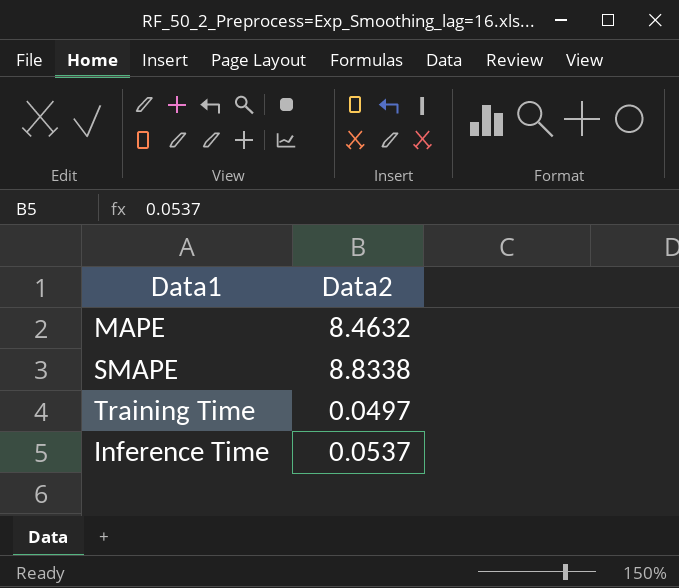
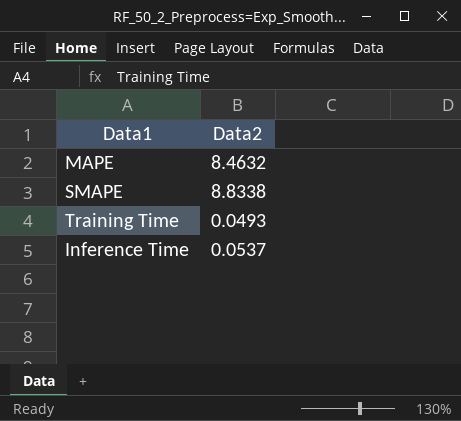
Training Time | Data2: 0.0497 -> 0.0493

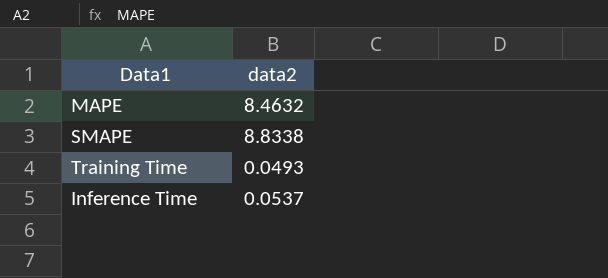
column name: Data2 -> data2

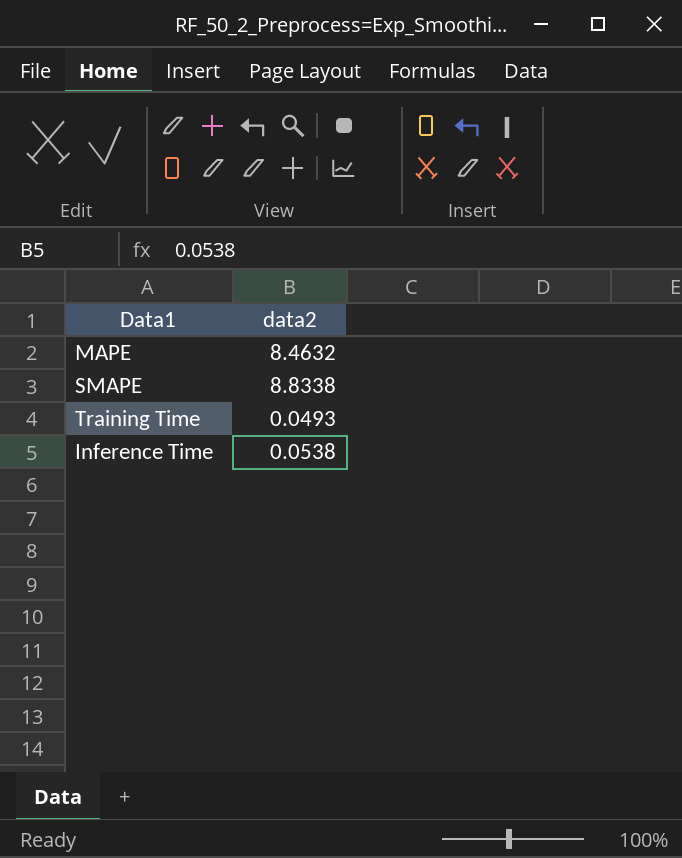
Inference Time | data2: 0.0537 -> 0.0538

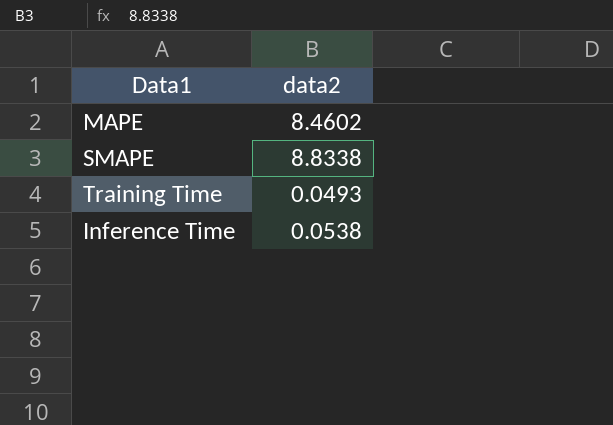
MAPE | data2: 8.4632 -> 8.4602

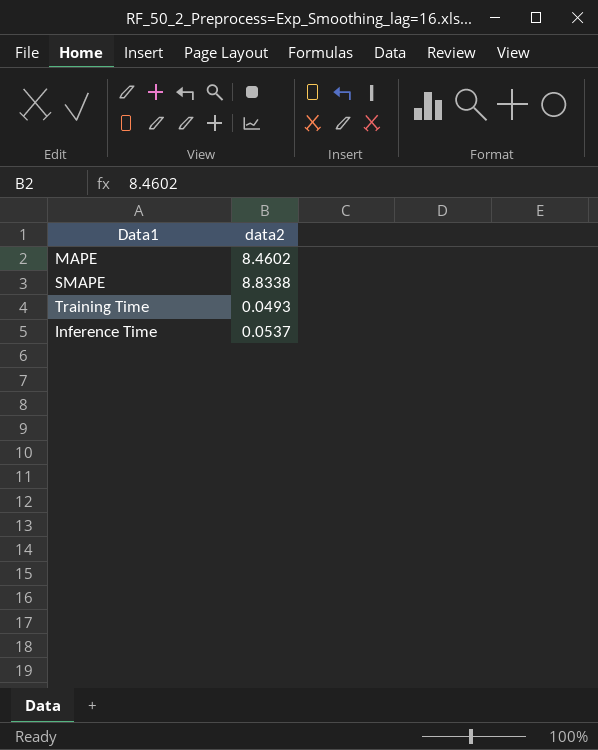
Inference Time | data2: 0.0538 -> 0.0537

